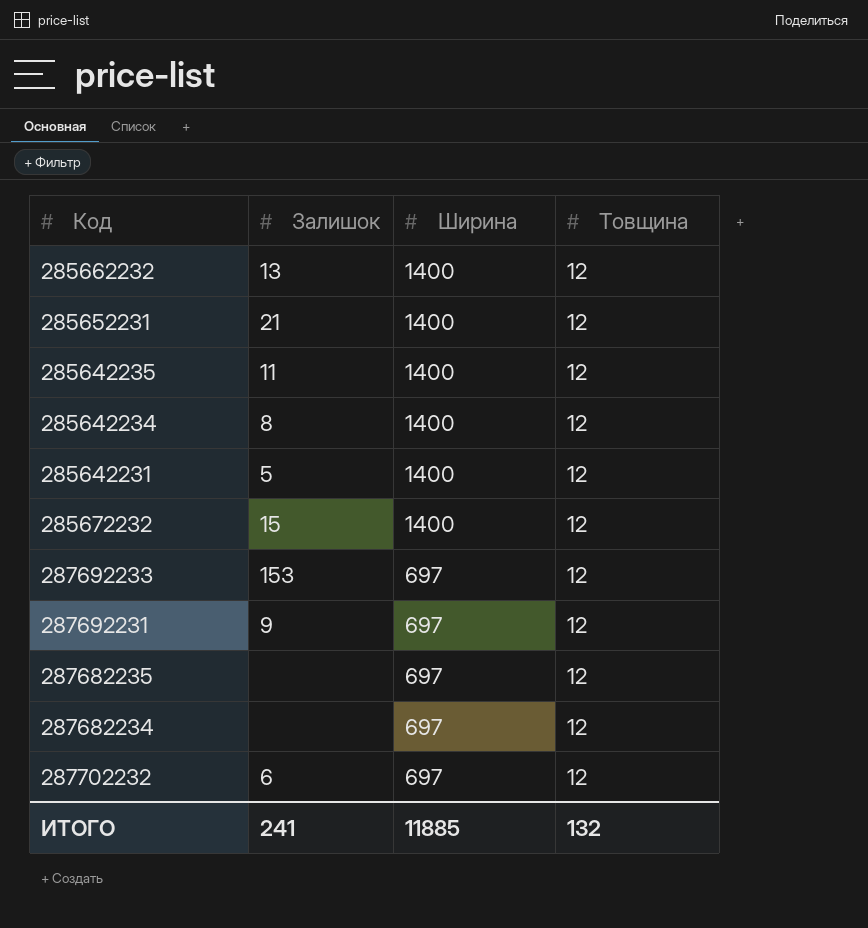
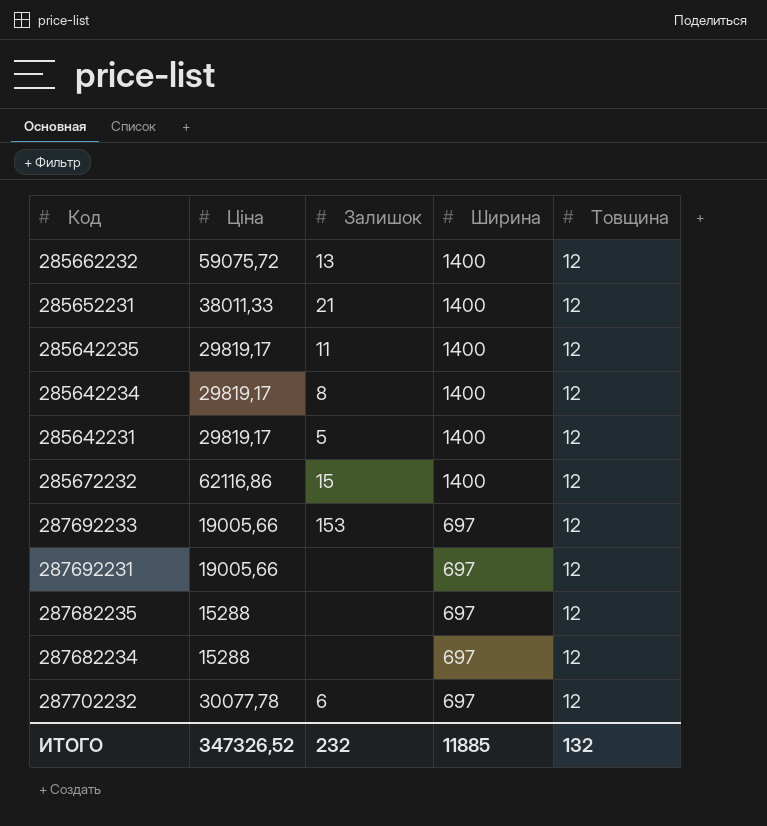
column Ціна | position: none -> 2
287692231 | Залишок: 9 -> none
ИТОГО | Залишок: 241 -> 232

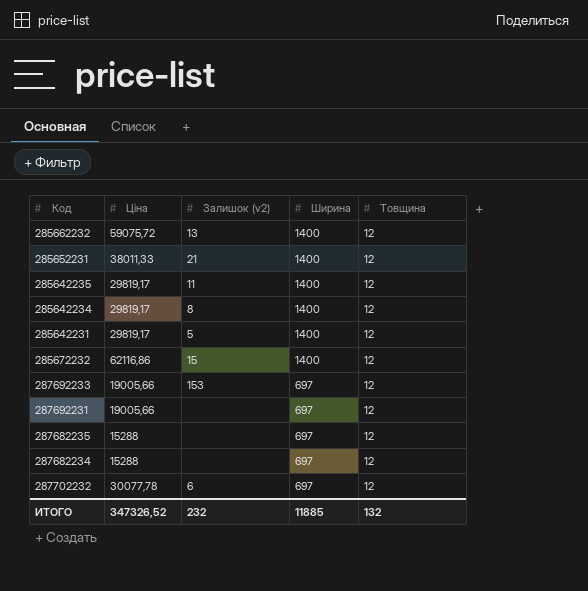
column name: Залишок -> Залишок (v2)

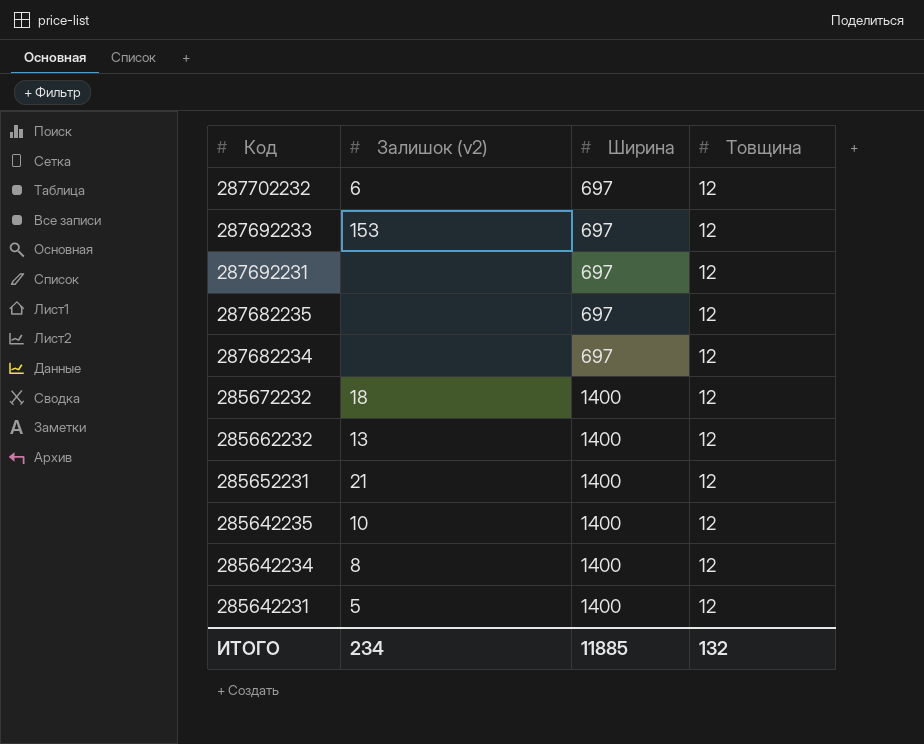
row order: Ширина descending -> Код descending
column Ціна | position: 2 -> none
285672232 | Залишок (v2): 15 -> 18
285642235 | Залишок (v2): 11 -> 10
ИТОГО | Залишок (v2): 232 -> 234

